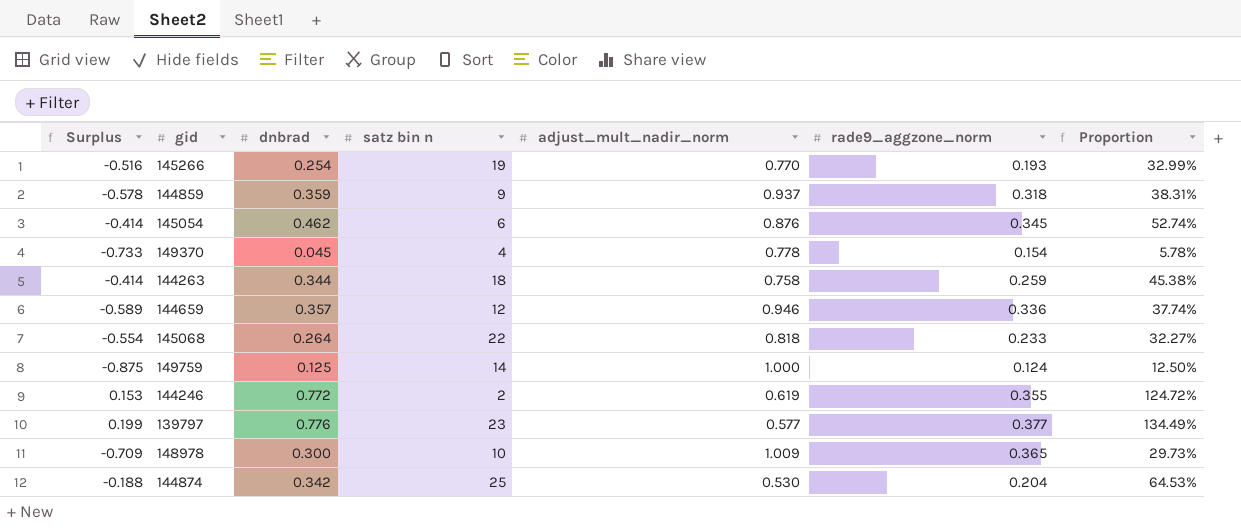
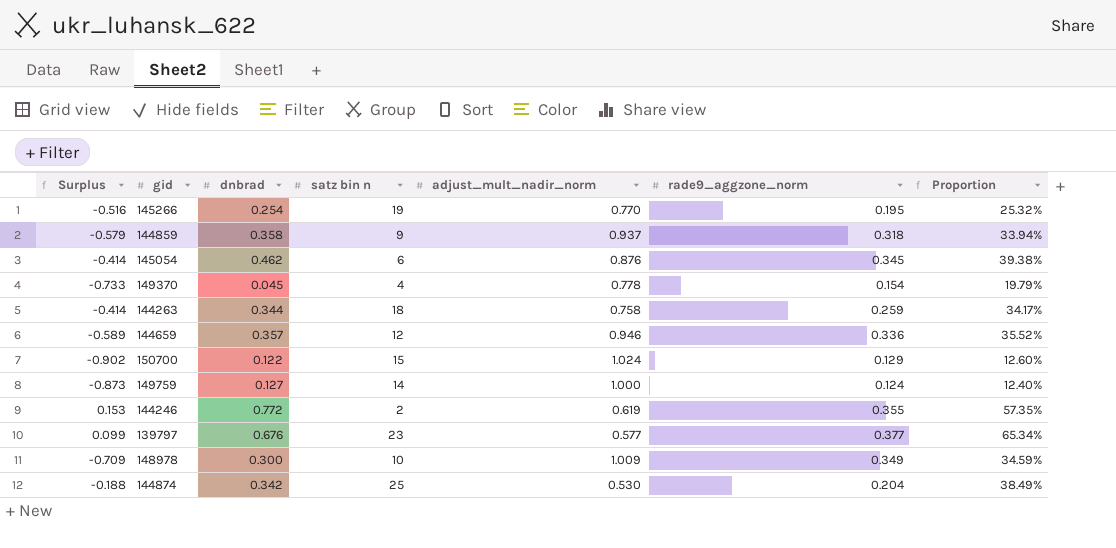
column Proportion | formula: [dnbrad] / [adjust_mult_nadir_norm] -> [rade9_aggzone_norm] / [adjust_mult_nadir_norm]
row 145068: -0.554 | 0.264 | 22 | 0.818 | 0.233 | 32.27% -> none
145266 | rade9_aggzone_norm: 0.193 -> 0.195
144859 | Surplus: -0.578 -> -0.579
144859 | dnbrad: 0.359 -> 0.358
row 150700: none -> -0.902 | 0.122 | 15 | 1.024 | 0.129 | 12.60%
149759 | Surplus: -0.875 -> -0.873
149759 | dnbrad: 0.125 -> 0.127
139797 | Surplus: 0.199 -> 0.099
139797 | dnbrad: 0.776 -> 0.676
148978 | rade9_aggzone_norm: 0.365 -> 0.349

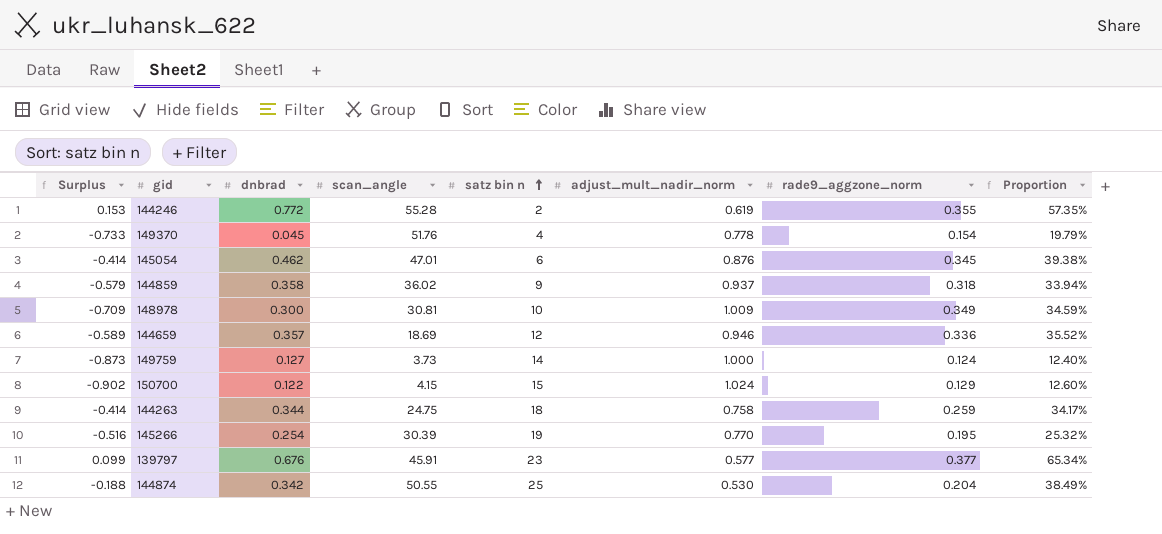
row order: none -> satz bin n ascending
column scan_angle | position: none -> 4

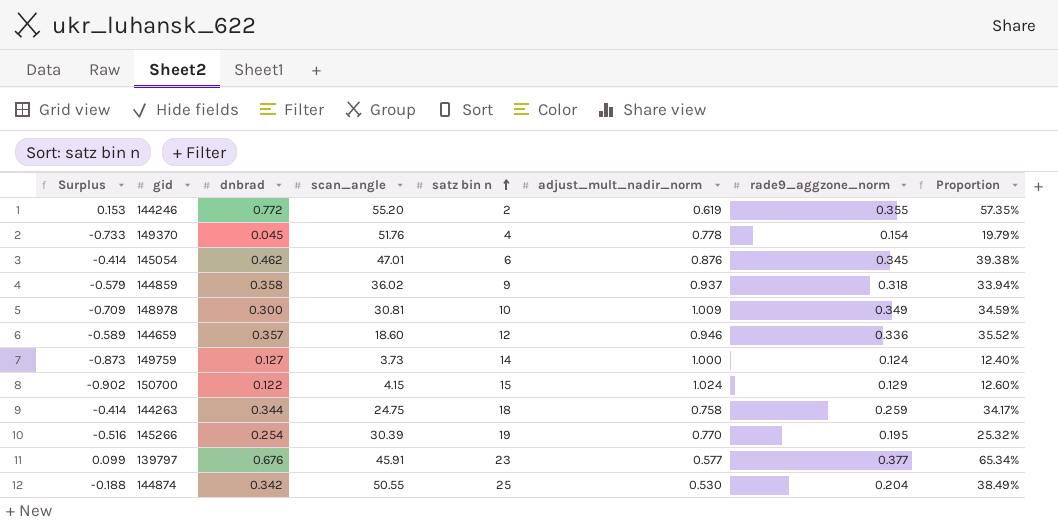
144246 | scan_angle: 55.28 -> 55.20
144659 | scan_angle: 18.69 -> 18.60

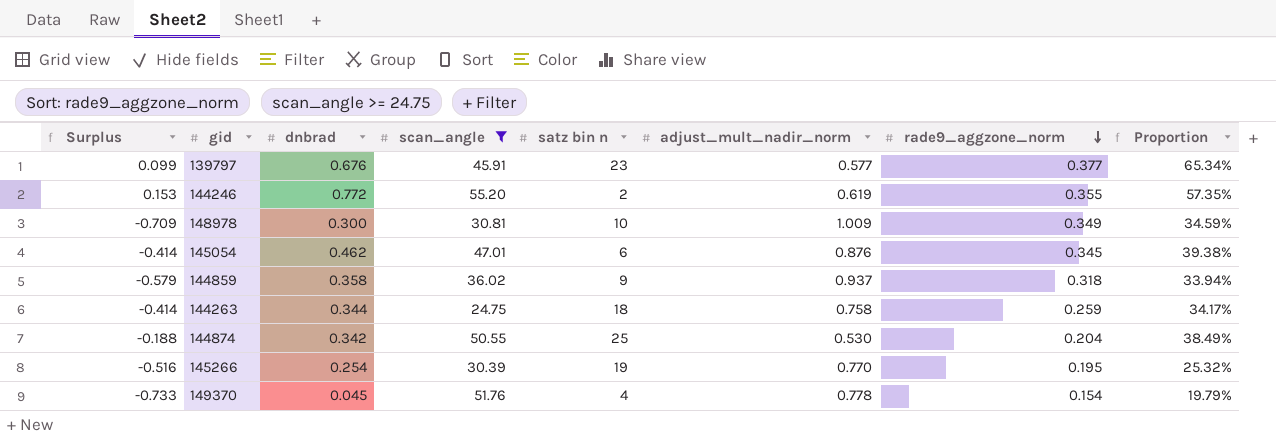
filter: none -> scan_angle >= 24.75
row order: satz bin n ascending -> rade9_aggzone_norm descending

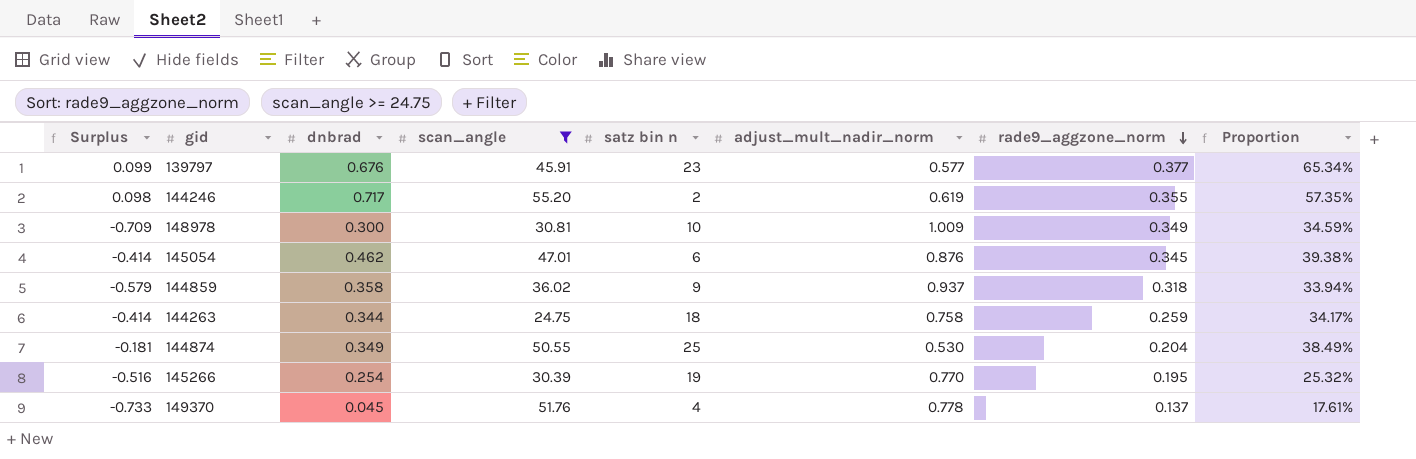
144246 | Surplus: 0.153 -> 0.098
144246 | dnbrad: 0.772 -> 0.717
144874 | Surplus: -0.188 -> -0.181
144874 | dnbrad: 0.342 -> 0.349
149370 | rade9_aggzone_norm: 0.154 -> 0.137
149370 | Proportion: 19.79% -> 17.61%

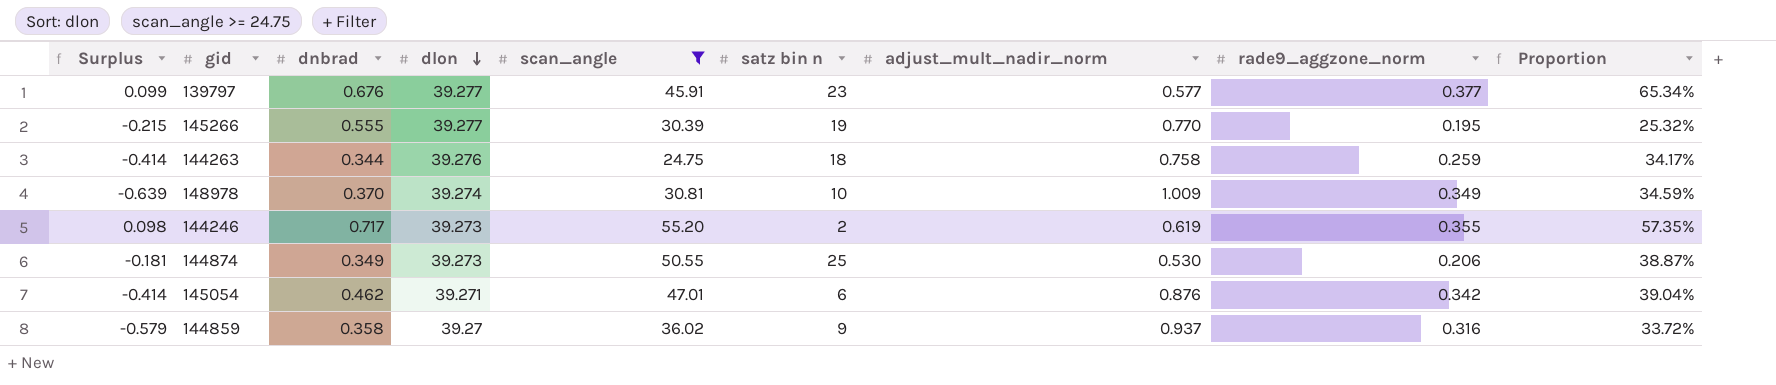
row order: rade9_aggzone_norm descending -> dlon descending
column dlon | position: none -> 4
row 149370: -0.733 | 0.045 | 51.76 | 4 | 0.778 | 0.137 | 17.61% -> none
145266 | Surplus: -0.516 -> -0.215
145266 | dnbrad: 0.254 -> 0.555
148978 | Surplus: -0.709 -> -0.639
148978 | dnbrad: 0.300 -> 0.370
144874 | rade9_aggzone_norm: 0.204 -> 0.206
144874 | Proportion: 38.49% -> 38.87%
145054 | rade9_aggzone_norm: 0.345 -> 0.342
145054 | Proportion: 39.38% -> 39.04%
144859 | rade9_aggzone_norm: 0.318 -> 0.316
144859 | Proportion: 33.94% -> 33.72%

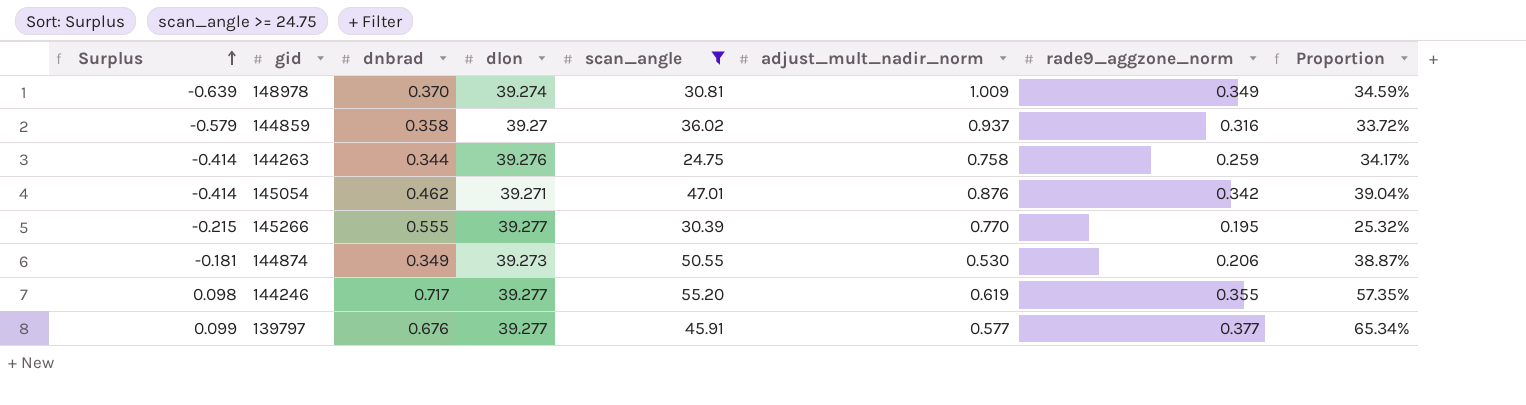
row order: dlon descending -> Surplus ascending
column satz bin n | position: 6 -> none
144246 | dlon: 39.273 -> 39.277

